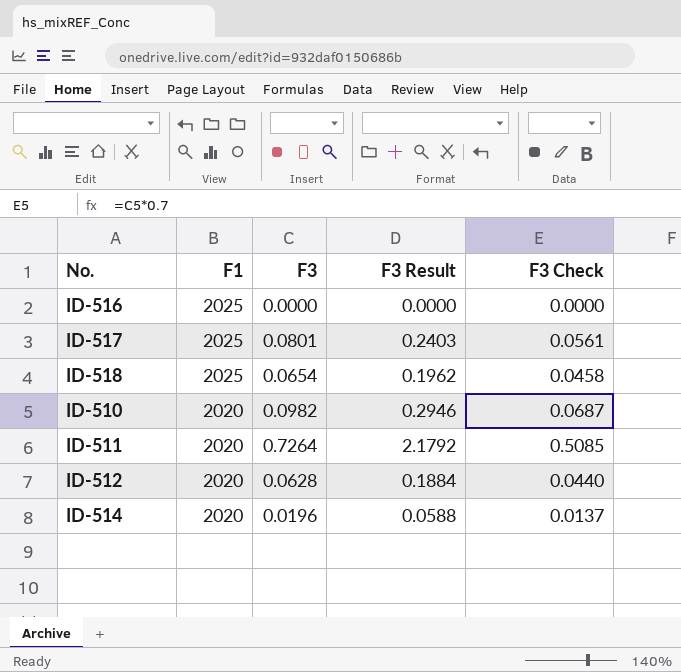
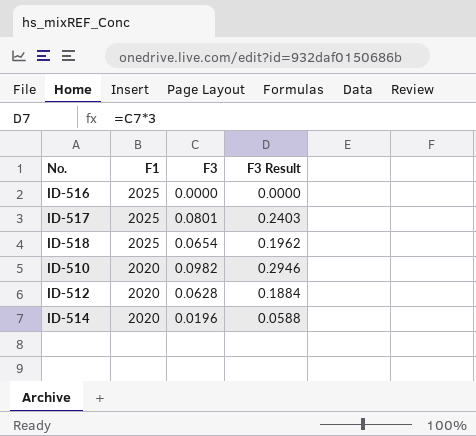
column F3 Check | formula: [F3] * 0.7 -> none
row ID-511: 2020 | 0.7264 | 2.1792 | 0.5085 -> none

